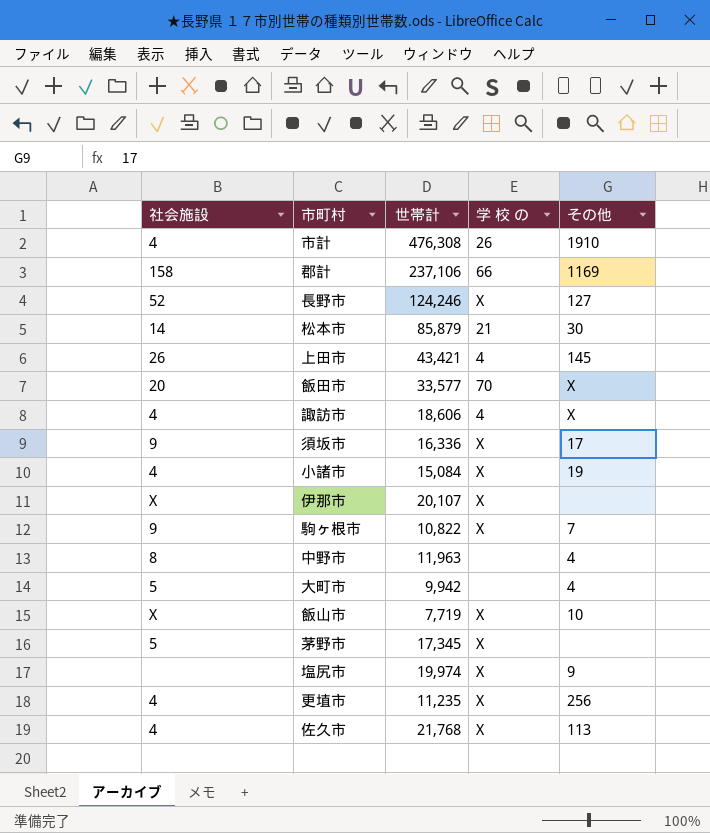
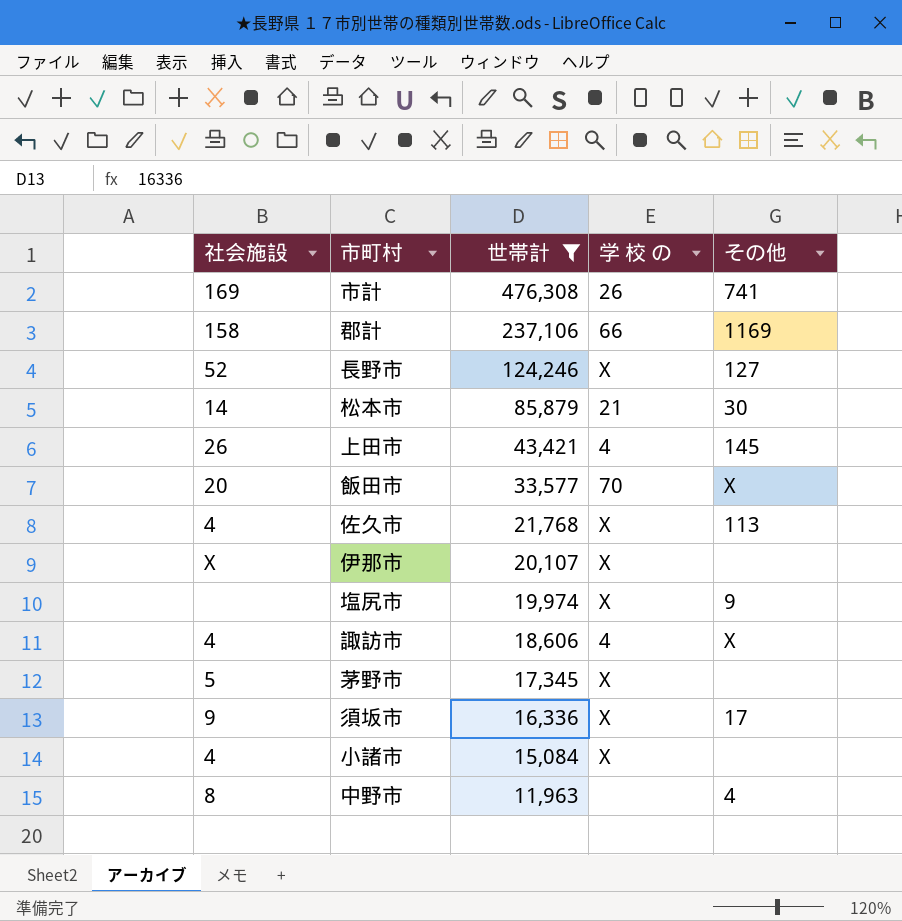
filter: none -> 世帯計 >= 11,963
row order: none -> 世帯計 descending
市計 | 社会施設: 4 -> 169
市計 | その他: 1910 -> 741
小諸市 | その他: 19 -> none

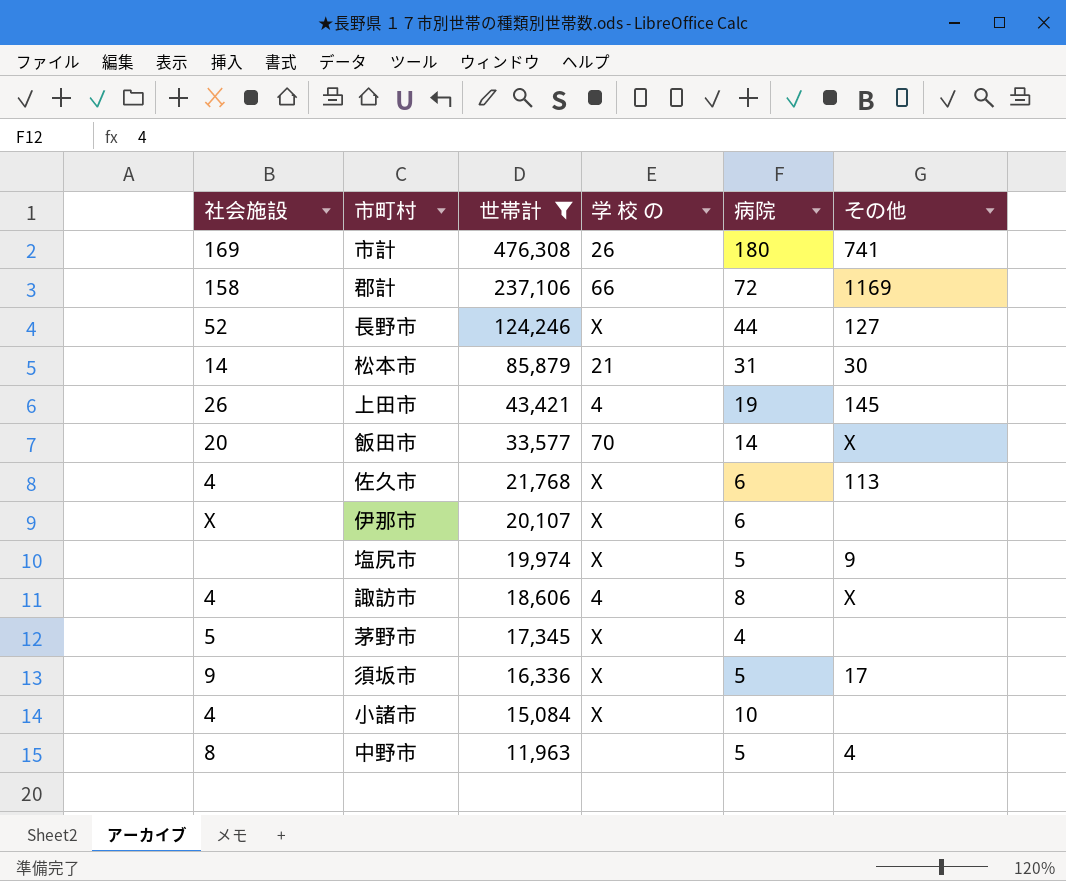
column 病院 | position: none -> 5

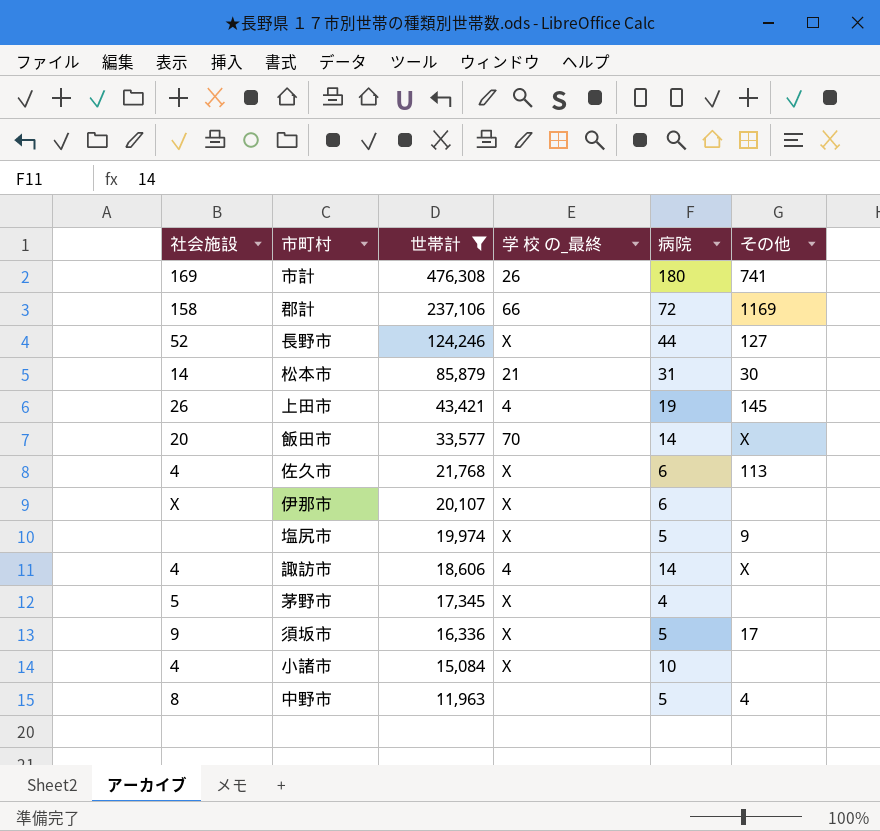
column name: 学 校 の -> 学 校 の_最終
諏訪市 | 病院: 8 -> 14

